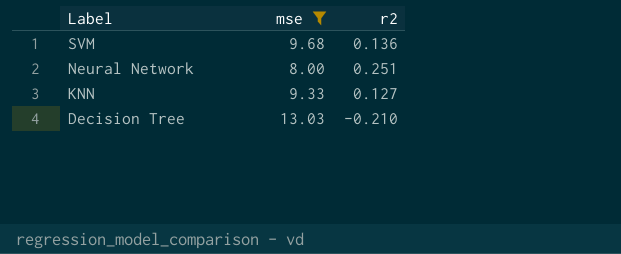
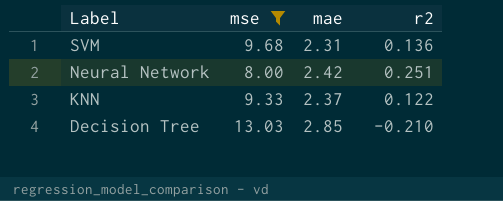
column mae | position: none -> 3
KNN | r2: 0.127 -> 0.122

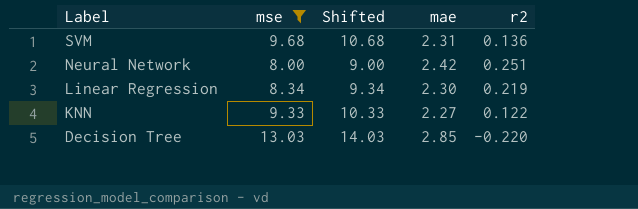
column Shifted | formula: none -> [mse] + 1
row Linear Regression: none -> 8.34 | 9.34 | 2.30 | 0.219
KNN | mae: 2.37 -> 2.27
Decision Tree | r2: -0.210 -> -0.220

